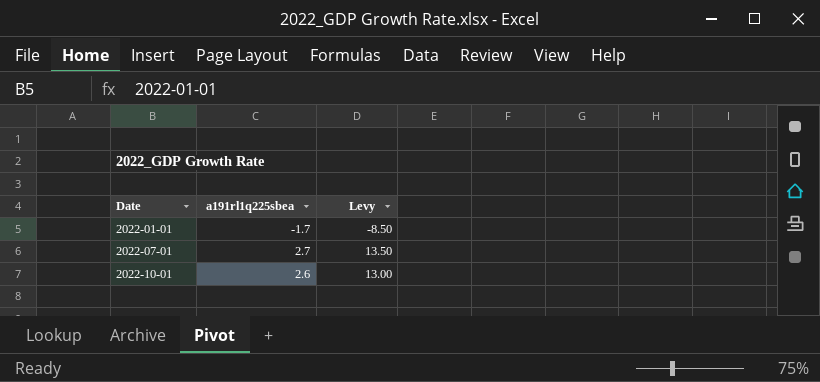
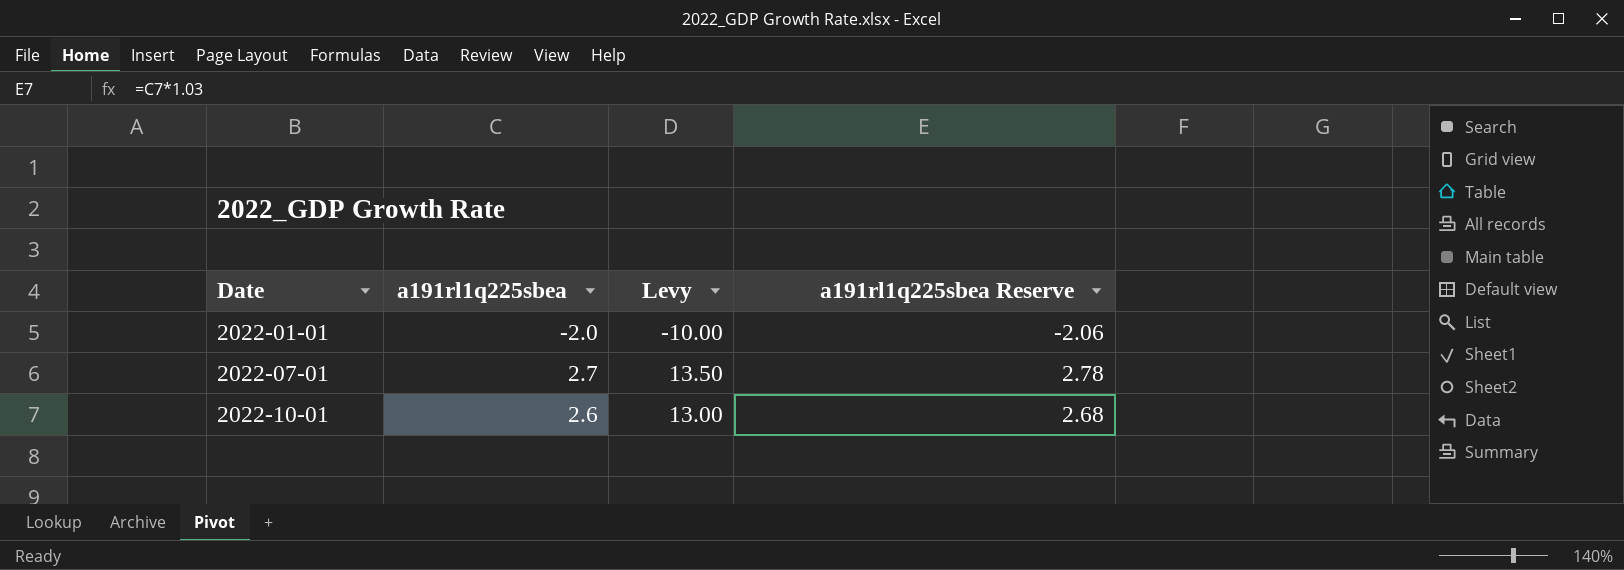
column a191rl1q225sbea Reserve | formula: none -> [a191rl1q225sbea] * 1.03
2022-01-01 | a191rl1q225sbea: -1.7 -> -2.0
2022-01-01 | Levy: -8.50 -> -10.00

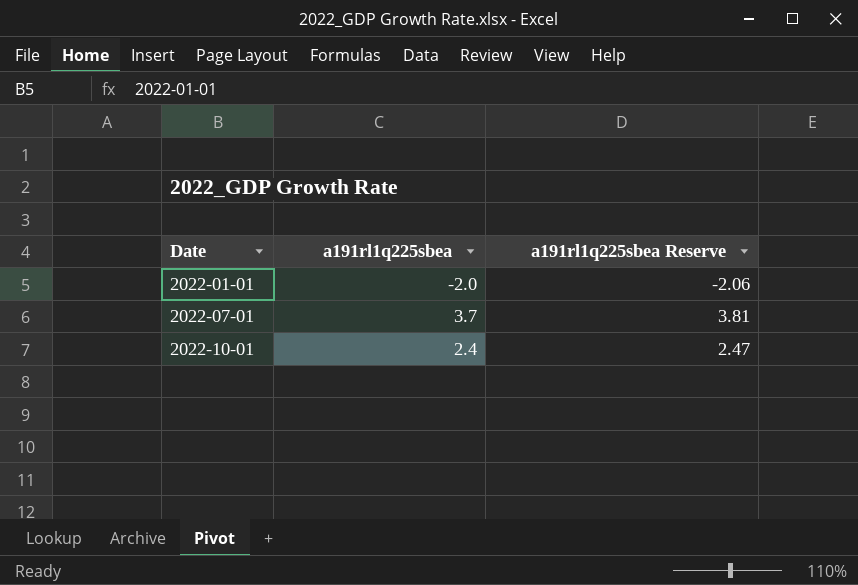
column Levy | formula: [a191rl1q225sbea] * 5 -> none
2022-07-01 | a191rl1q225sbea: 2.7 -> 3.7
2022-07-01 | a191rl1q225sbea Reserve: 2.78 -> 3.81
2022-10-01 | a191rl1q225sbea: 2.6 -> 2.4
2022-10-01 | a191rl1q225sbea Reserve: 2.68 -> 2.47

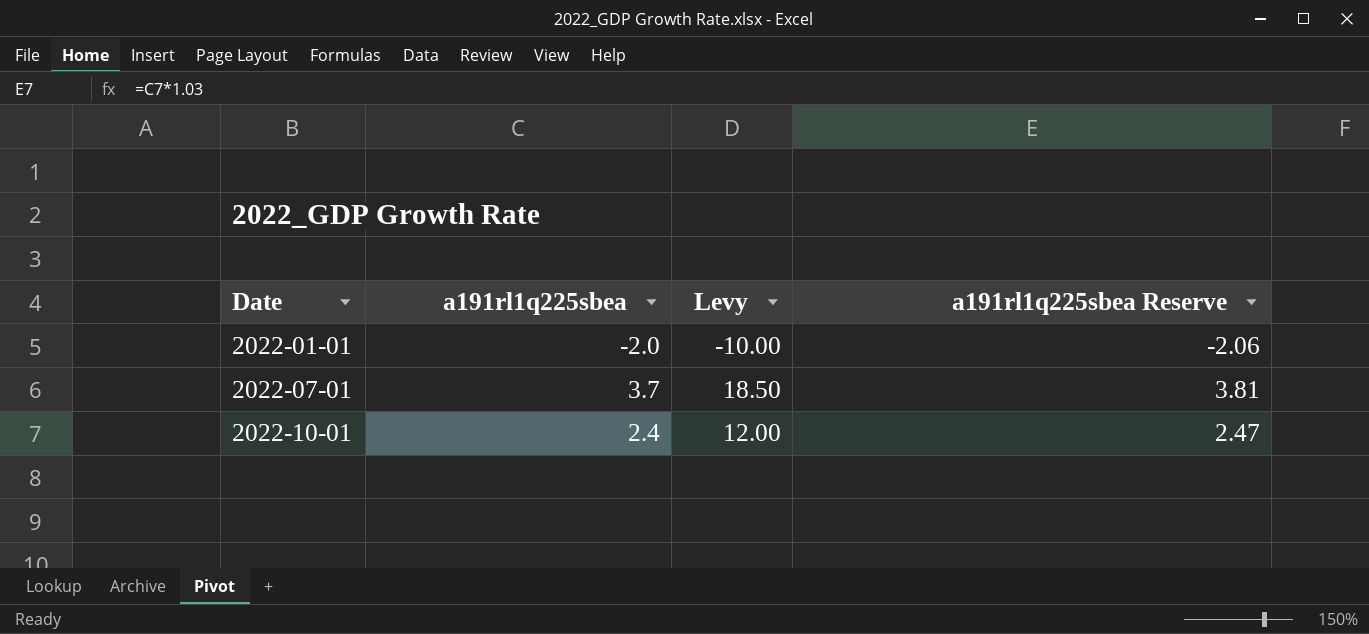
column Levy | formula: none -> [a191rl1q225sbea] * 5

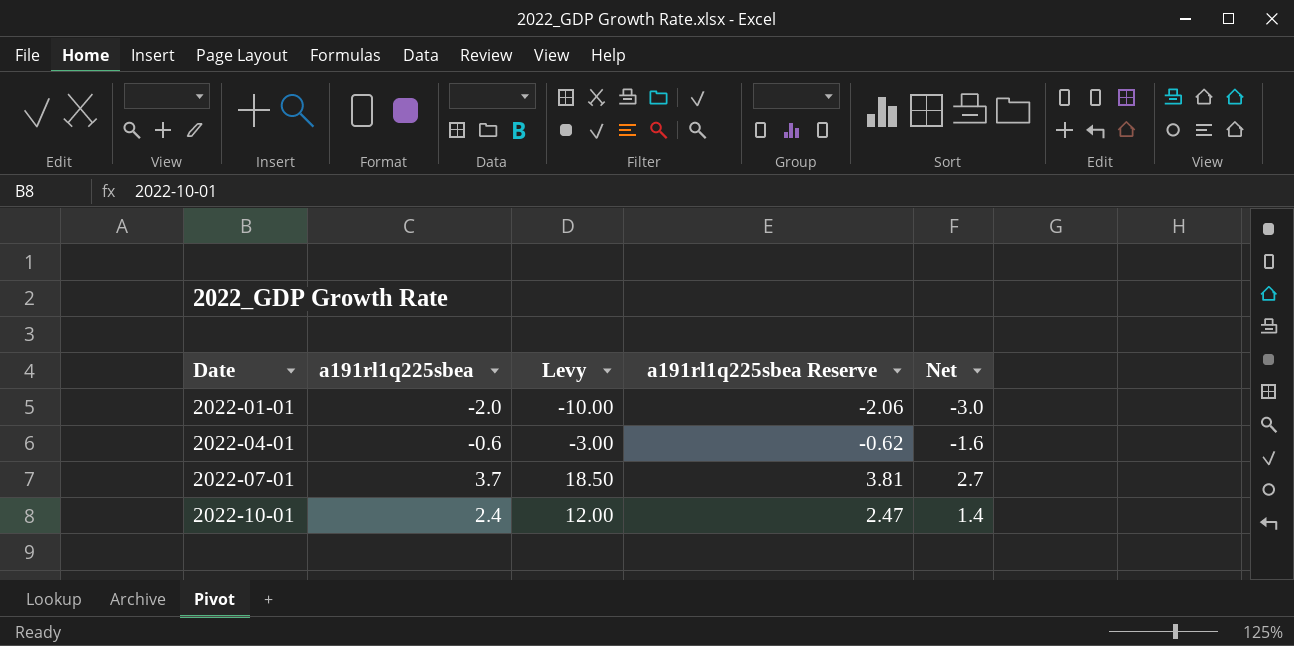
column Net | formula: none -> [a191rl1q225sbea] - 1
row 2022-04-01: none -> -0.6 | -3.00 | -0.62 | -1.6

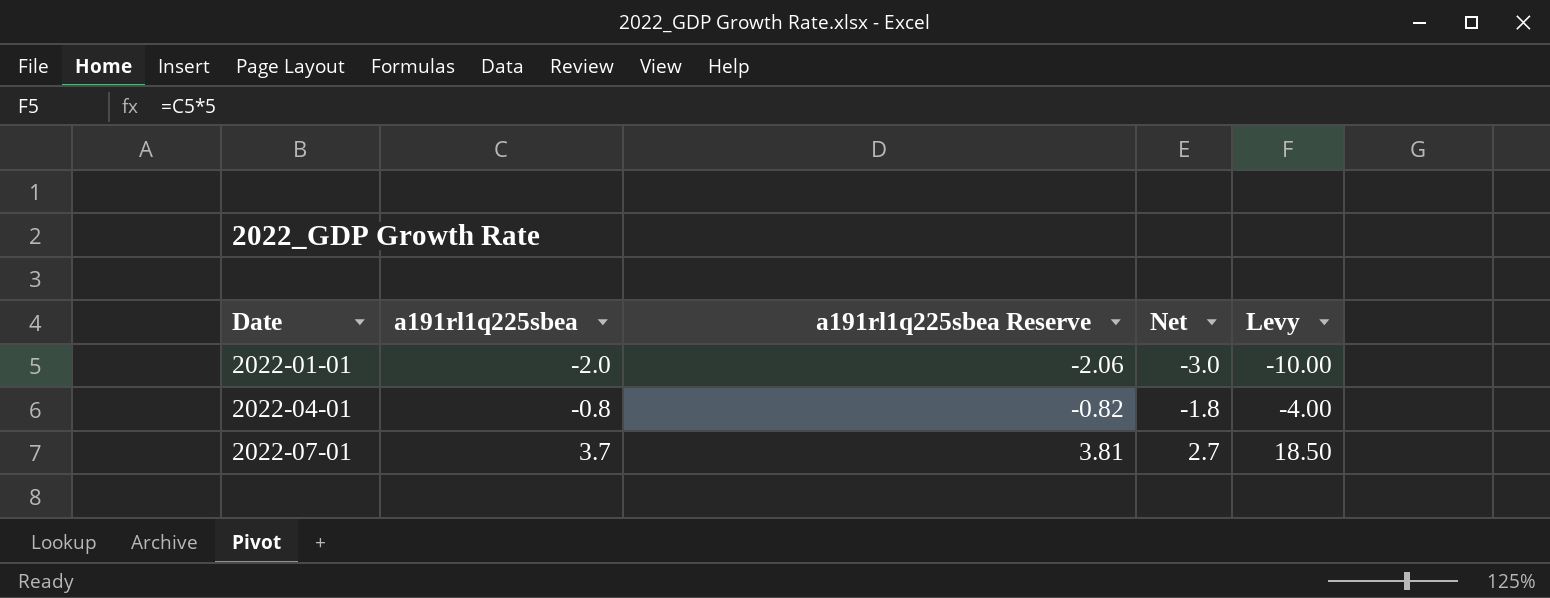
column Levy | position: 3 -> 5
row 2022-10-01: 2.4 | 12.00 | 2.47 | 1.4 -> none
2022-04-01 | a191rl1q225sbea: -0.6 -> -0.8
2022-04-01 | a191rl1q225sbea Reserve: -0.62 -> -0.82
2022-04-01 | Net: -1.6 -> -1.8
2022-04-01 | Levy: -3.00 -> -4.00

